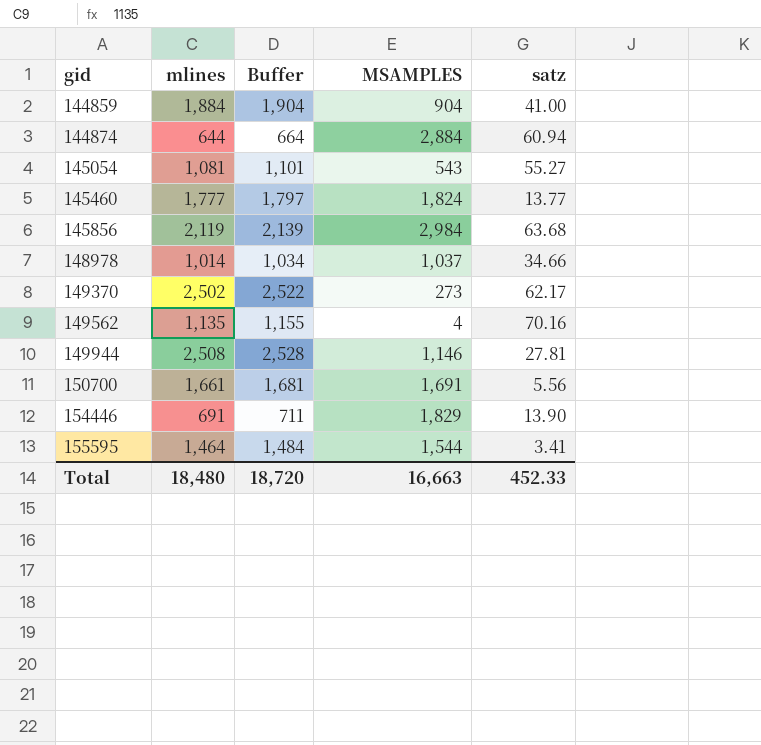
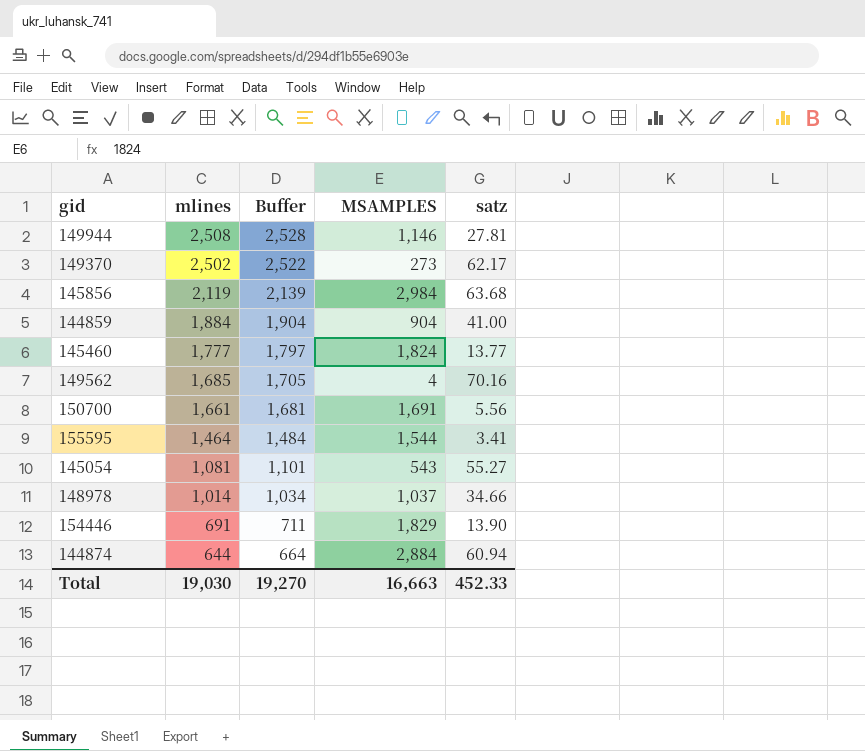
row order: gid ascending -> mlines descending
149562 | mlines: 1,135 -> 1,685
149562 | Buffer: 1,155 -> 1,705
Total | mlines: 18,480 -> 19,030
Total | Buffer: 18,720 -> 19,270

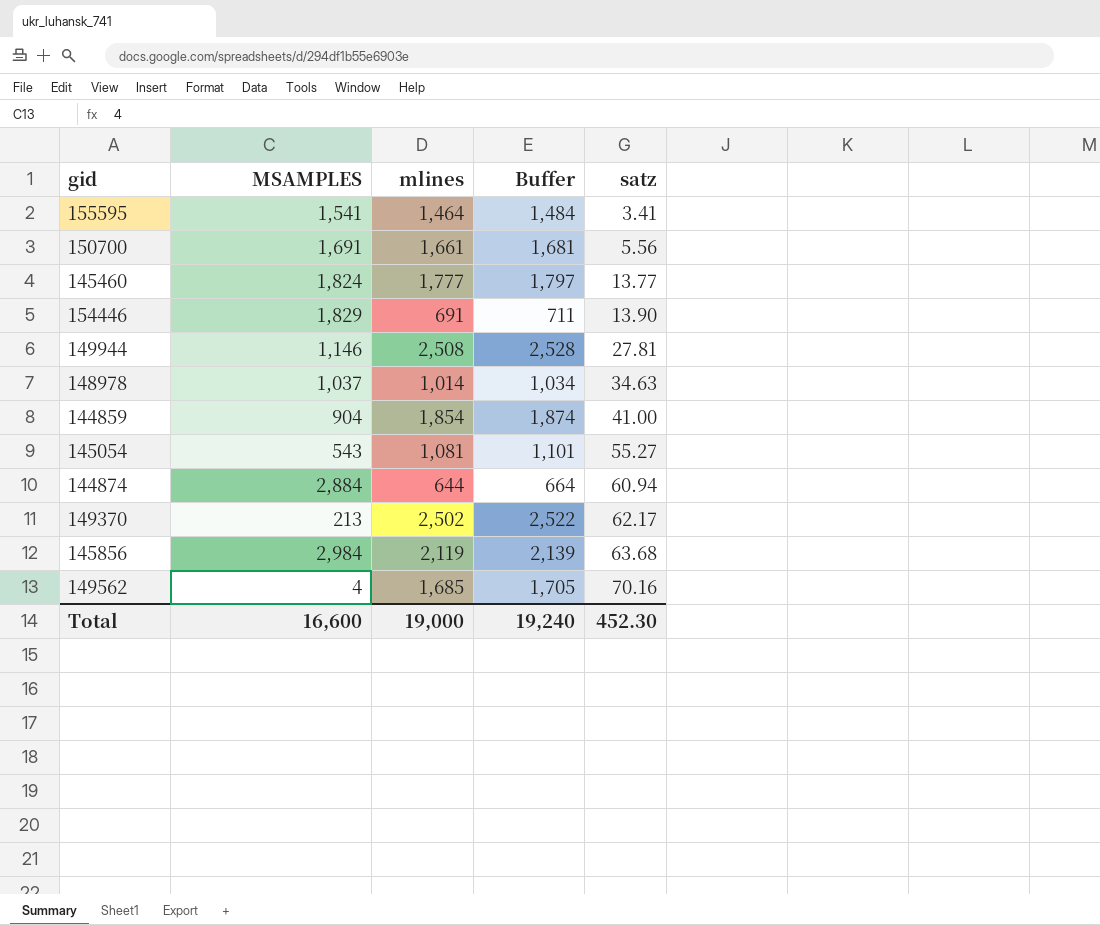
row order: mlines descending -> satz ascending
column MSAMPLES | position: 4 -> 2
155595 | MSAMPLES: 1,544 -> 1,541
148978 | satz: 34.66 -> 34.63
144859 | mlines: 1,884 -> 1,854
144859 | Buffer: 1,904 -> 1,874
149370 | MSAMPLES: 273 -> 213
Total | MSAMPLES: 16,663 -> 16,600
Total | mlines: 19,030 -> 19,000
Total | Buffer: 19,270 -> 19,240
Total | satz: 452.33 -> 452.30

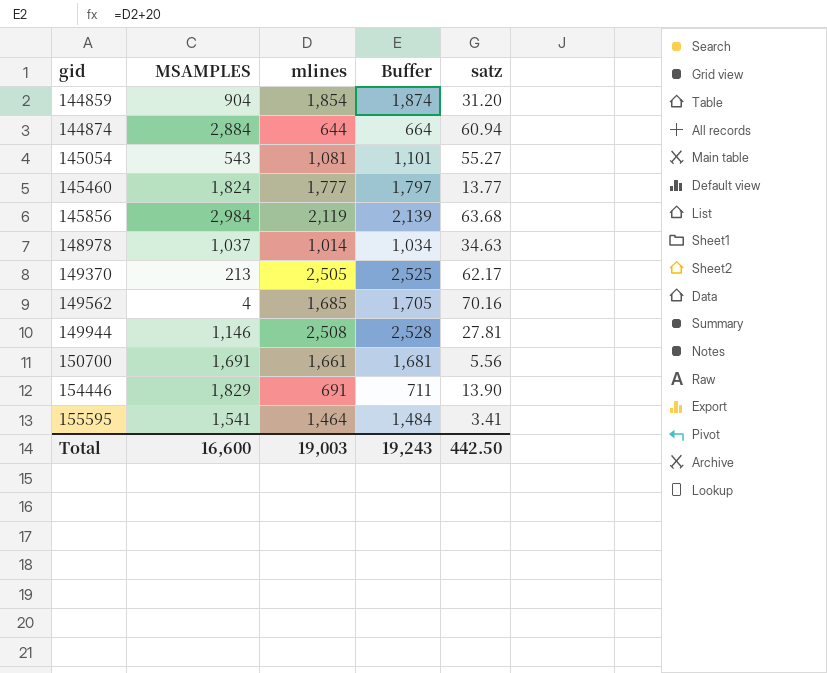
row order: satz ascending -> gid ascending
144859 | satz: 41.00 -> 31.20
149370 | mlines: 2,502 -> 2,505
149370 | Buffer: 2,522 -> 2,525
Total | mlines: 19,000 -> 19,003
Total | Buffer: 19,240 -> 19,243
Total | satz: 452.30 -> 442.50

